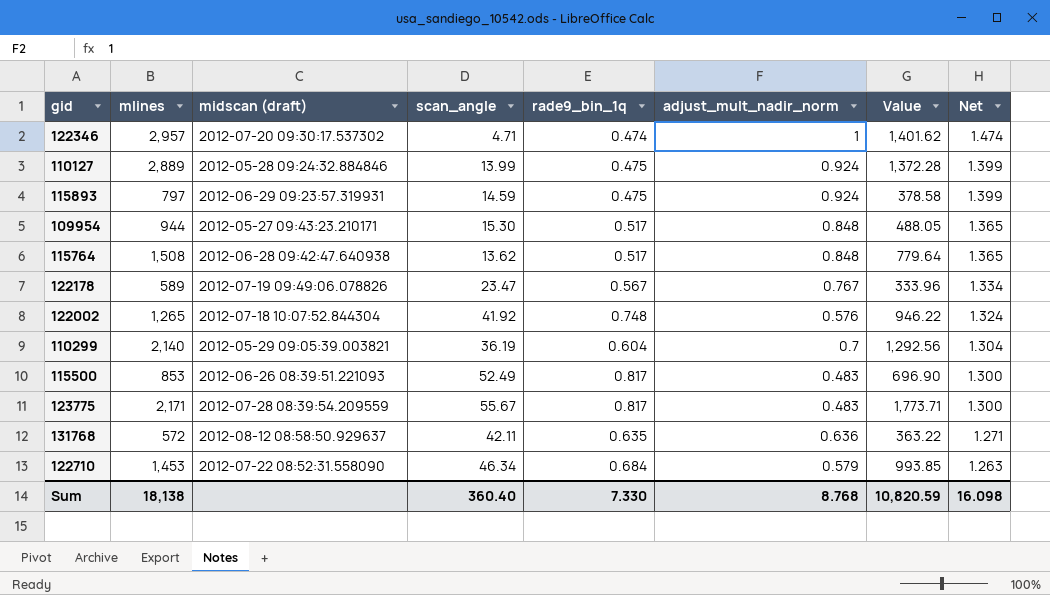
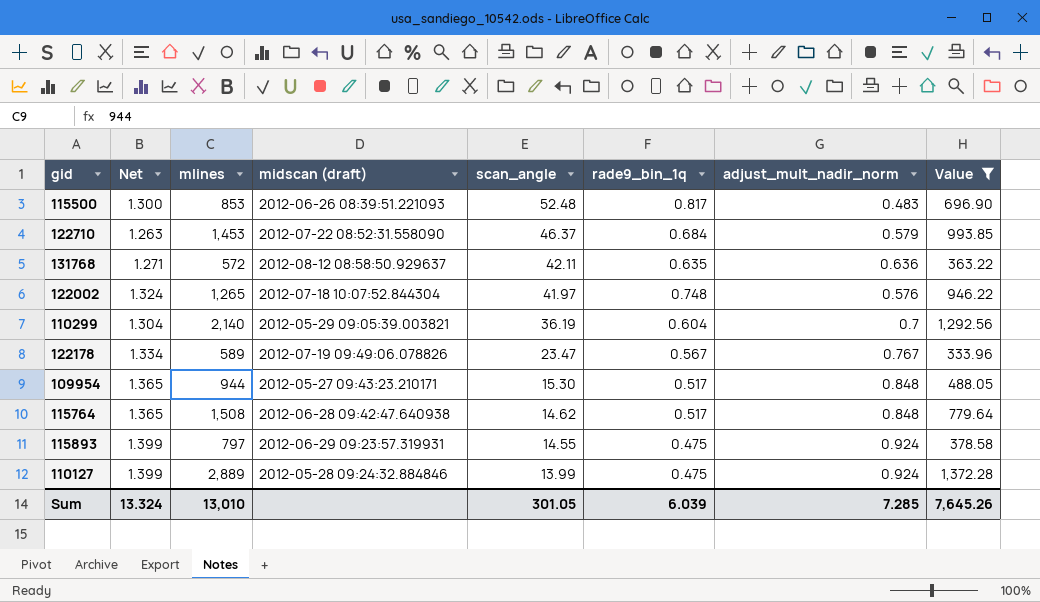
filter: none -> Value <= 1,372.28
row order: Net descending -> scan_angle descending
column Net | position: 8 -> 2
115500 | scan_angle: 52.49 -> 52.48
122710 | scan_angle: 46.34 -> 46.37
122002 | scan_angle: 41.92 -> 41.97
115764 | scan_angle: 13.62 -> 14.62
115893 | scan_angle: 14.59 -> 14.55
Sum | Net: 16.098 -> 13.324
Sum | mlines: 18,138 -> 13,010
Sum | scan_angle: 360.40 -> 301.05
Sum | rade9_bin_1q: 7.330 -> 6.039
Sum | adjust_mult_nadir_norm: 8.768 -> 7.285
Sum | Value: 10,820.59 -> 7,645.26

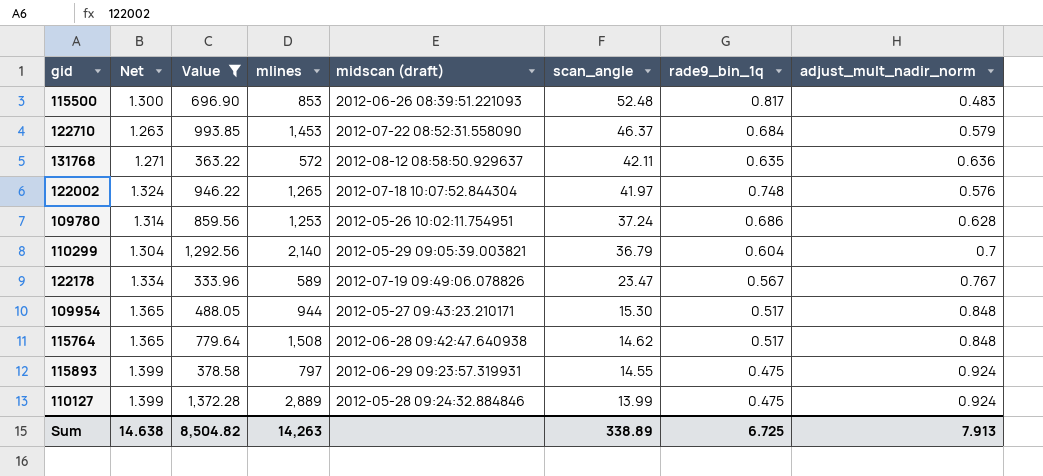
column Value | position: 8 -> 3
row 109780: none -> 1.314 | 859.56 | 1,253 | 2012-05-26 10:02:11.754951 | 37.24 | 0.686 | 0.628
110299 | scan_angle: 36.19 -> 36.79
Sum | Net: 13.324 -> 14.638
Sum | Value: 7,645.26 -> 8,504.82
Sum | mlines: 13,010 -> 14,263
Sum | scan_angle: 301.05 -> 338.89
Sum | rade9_bin_1q: 6.039 -> 6.725
Sum | adjust_mult_nadir_norm: 7.285 -> 7.913

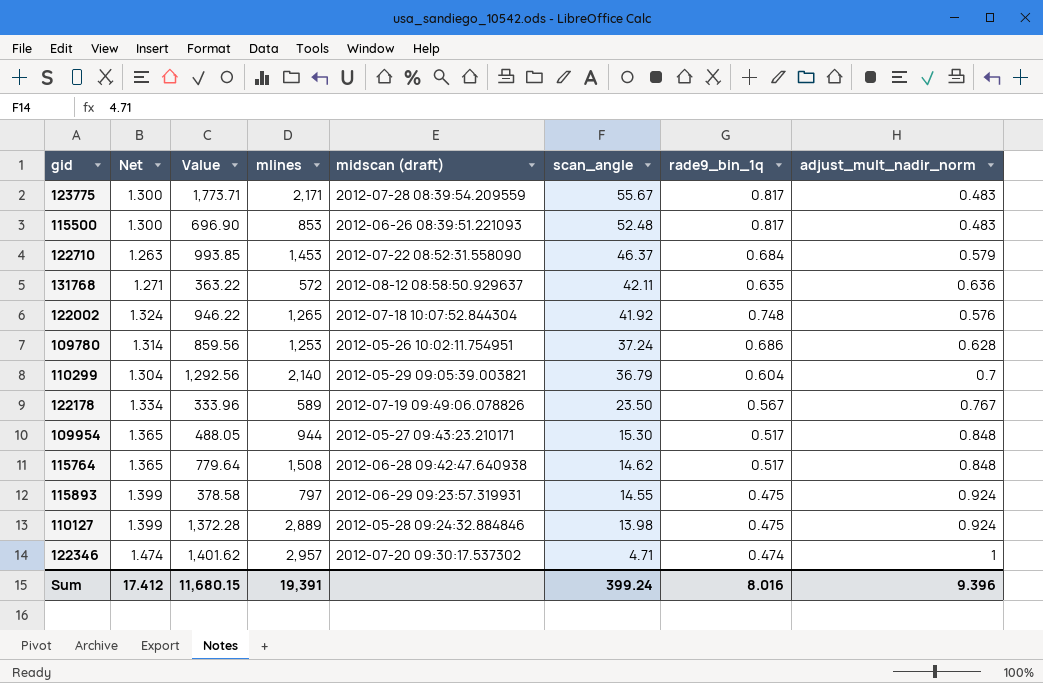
filter: Value <= 1,372.28 -> none
122002 | scan_angle: 41.97 -> 41.92
122178 | scan_angle: 23.47 -> 23.50
110127 | scan_angle: 13.99 -> 13.98
Sum | Net: 14.638 -> 17.412
Sum | Value: 8,504.82 -> 11,680.15
Sum | mlines: 14,263 -> 19,391
Sum | scan_angle: 338.89 -> 399.24
Sum | rade9_bin_1q: 6.725 -> 8.016
Sum | adjust_mult_nadir_norm: 7.913 -> 9.396

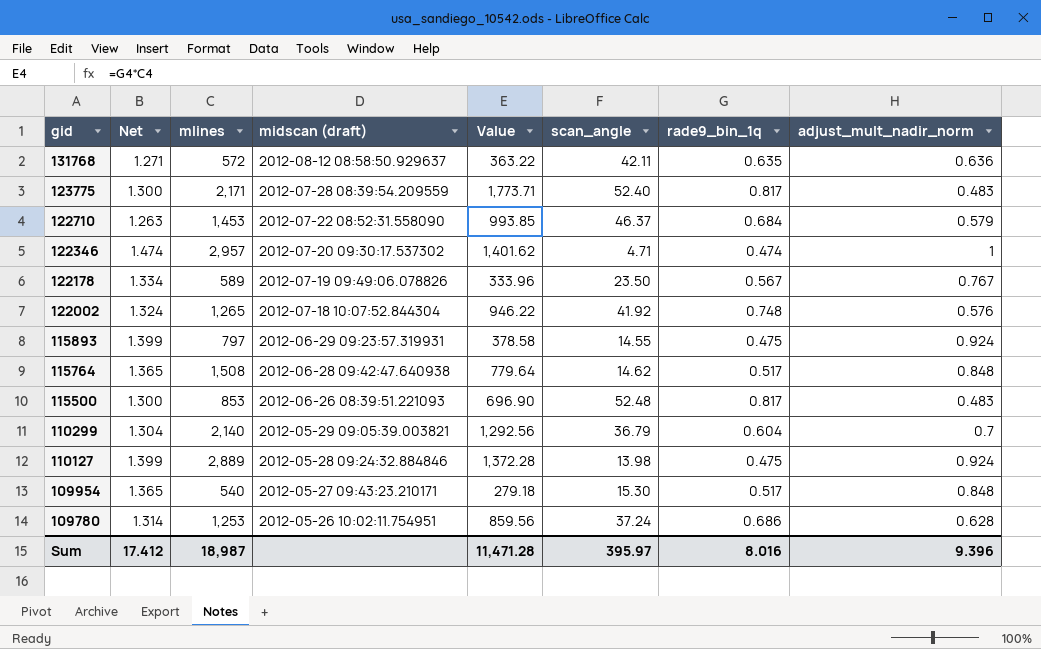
row order: scan_angle descending -> gid descending
column Value | position: 3 -> 5
123775 | scan_angle: 55.67 -> 52.40
109954 | mlines: 944 -> 540
109954 | Value: 488.05 -> 279.18
Sum | mlines: 19,391 -> 18,987
Sum | Value: 11,680.15 -> 11,471.28
Sum | scan_angle: 399.24 -> 395.97

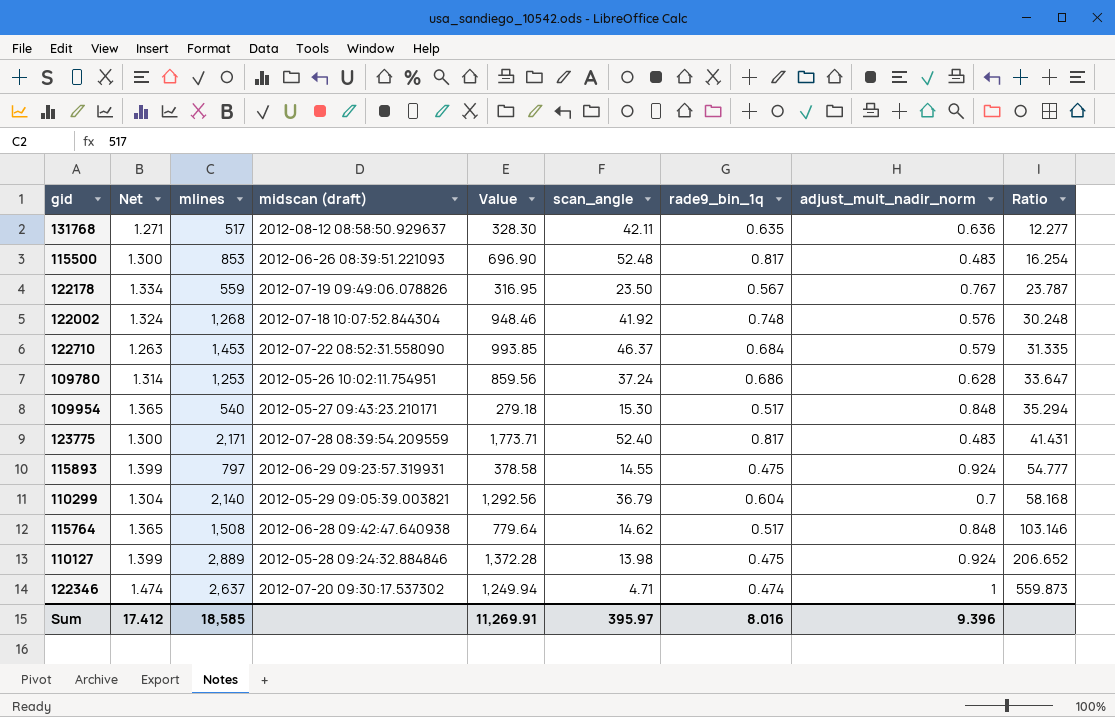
row order: gid descending -> Ratio ascending
column Ratio | formula: none -> [mlines] / [scan_angle]
131768 | mlines: 572 -> 517
131768 | Value: 363.22 -> 328.30
122178 | mlines: 589 -> 559
122178 | Value: 333.96 -> 316.95
122002 | mlines: 1,265 -> 1,268
122002 | Value: 946.22 -> 948.46
122346 | mlines: 2,957 -> 2,637
122346 | Value: 1,401.62 -> 1,249.94
Sum | mlines: 18,987 -> 18,585
Sum | Value: 11,471.28 -> 11,269.91

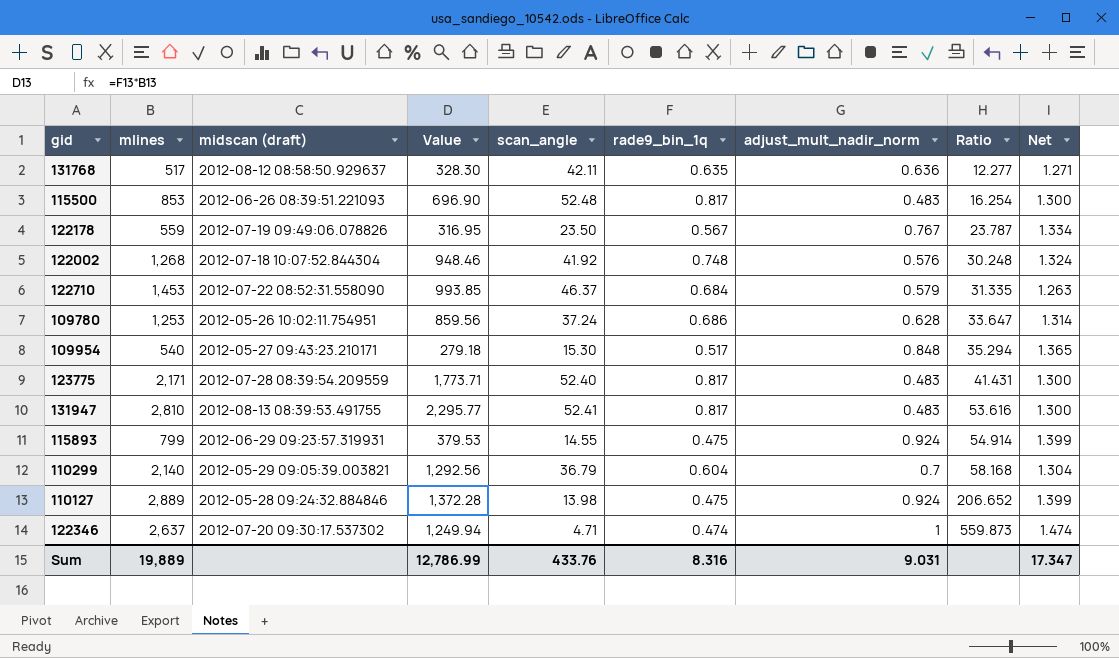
column Net | position: 2 -> 9
row 115764: 1.365 | 1,508 | 2012-06-28 09:42:47.640938 | 779.64 | 14.62 | 0.517 | 0.848 | 103.146 -> none
row 131947: none -> 2,810 | 2012-08-13 08:39:53.491755 | 2,295.77 | 52.41 | 0.817 | 0.483 | 53.616 | 1.300
115893 | mlines: 797 -> 799
115893 | Value: 378.58 -> 379.53
115893 | Ratio: 54.777 -> 54.914
Sum | mlines: 18,585 -> 19,889
Sum | Value: 11,269.91 -> 12,786.99
Sum | scan_angle: 395.97 -> 433.76
Sum | rade9_bin_1q: 8.016 -> 8.316
Sum | adjust_mult_nadir_norm: 9.396 -> 9.031
Sum | Net: 17.412 -> 17.347

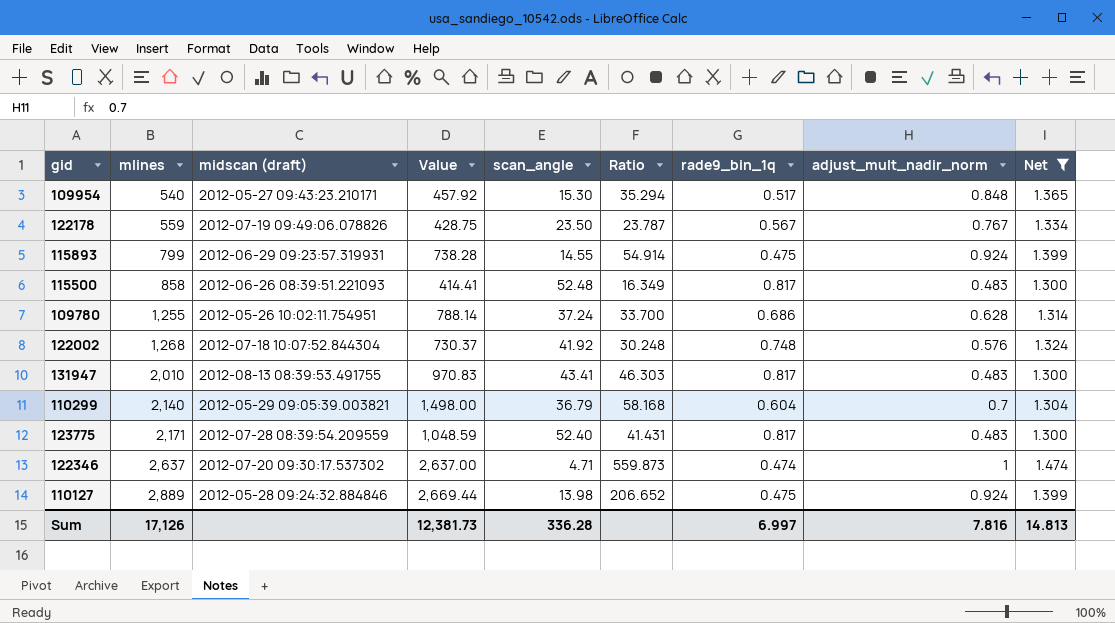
filter: none -> Net >= 1.300
row order: Ratio ascending -> mlines ascending
column Value | formula: [mlines] * [rade9_bin_1q] -> [mlines] * [adjust_mult_nadir_norm]
column Ratio | position: 8 -> 6
115500 | mlines: 853 -> 858
115500 | Ratio: 16.254 -> 16.349
109780 | mlines: 1,253 -> 1,255
109780 | Ratio: 33.647 -> 33.700
131947 | mlines: 2,810 -> 2,010
131947 | scan_angle: 52.41 -> 43.41
131947 | Ratio: 53.616 -> 46.303
Sum | mlines: 19,889 -> 17,126
Sum | Value: 12,786.99 -> 12,381.73
Sum | scan_angle: 433.76 -> 336.28
Sum | rade9_bin_1q: 8.316 -> 6.997
Sum | adjust_mult_nadir_norm: 9.031 -> 7.816
Sum | Net: 17.347 -> 14.813

